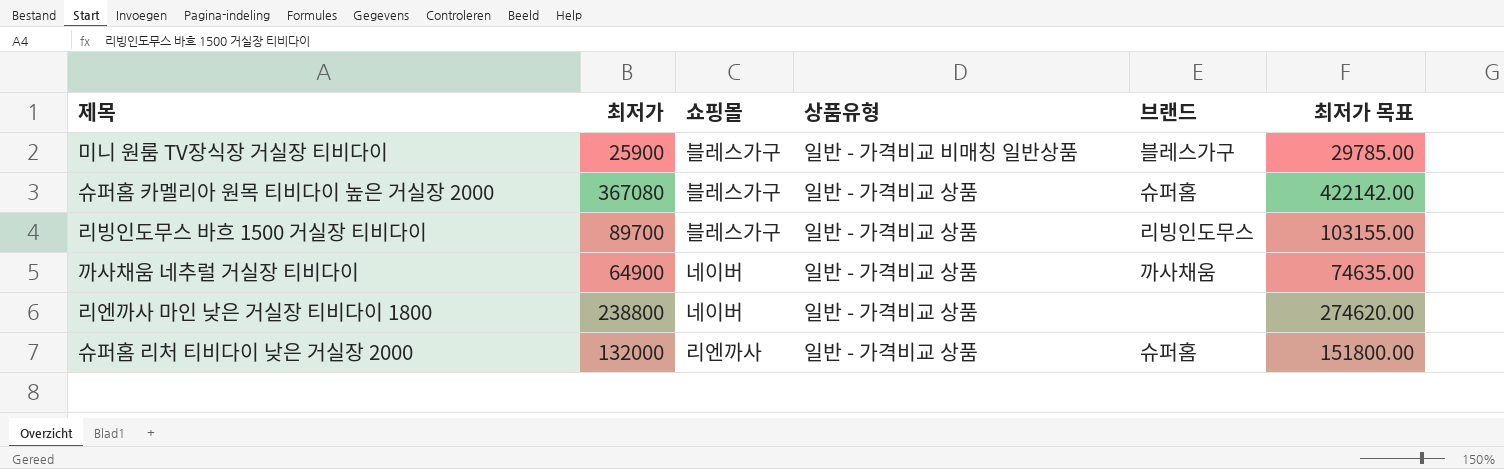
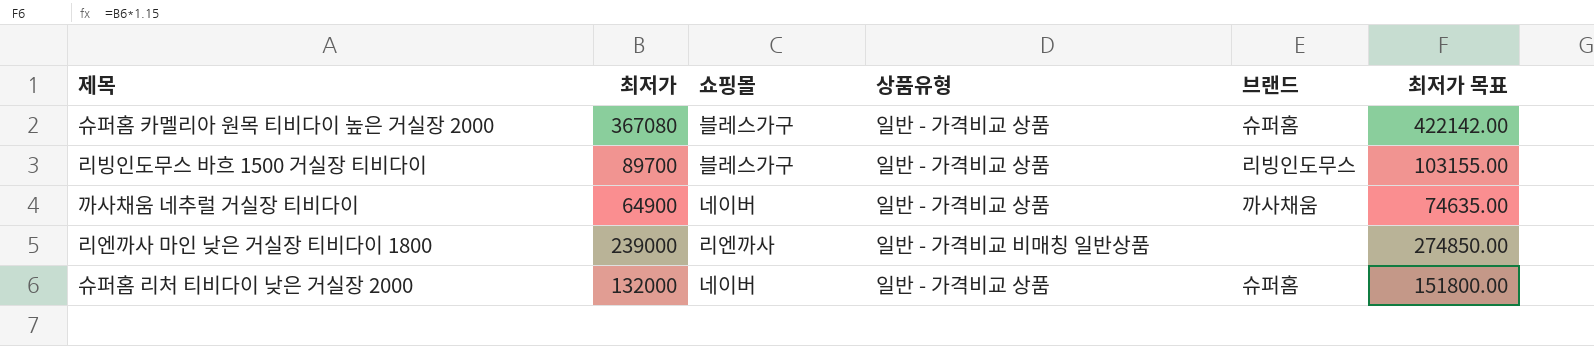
row 미니 원룸 TV장식장 거실장 티비다이: 25900 | 블레스가구 | 일반 - 가격비교 비매칭 일반상품 | 블레스가구 | 29785.00 -> none
리엔까사 마인 낮은 거실장 티비다이 1800 | 최저가: 238800 -> 239000
리엔까사 마인 낮은 거실장 티비다이 1800 | 쇼핑몰: 네이버 -> 리엔까사
리엔까사 마인 낮은 거실장 티비다이 1800 | 상품유형: 일반 - 가격비교 상품 -> 일반 - 가격비교 비매칭 일반상품
리엔까사 마인 낮은 거실장 티비다이 1800 | 최저가 목표: 274620.00 -> 274850.00
슈퍼홈 리처 티비다이 낮은 거실장 2000 | 쇼핑몰: 리엔까사 -> 네이버

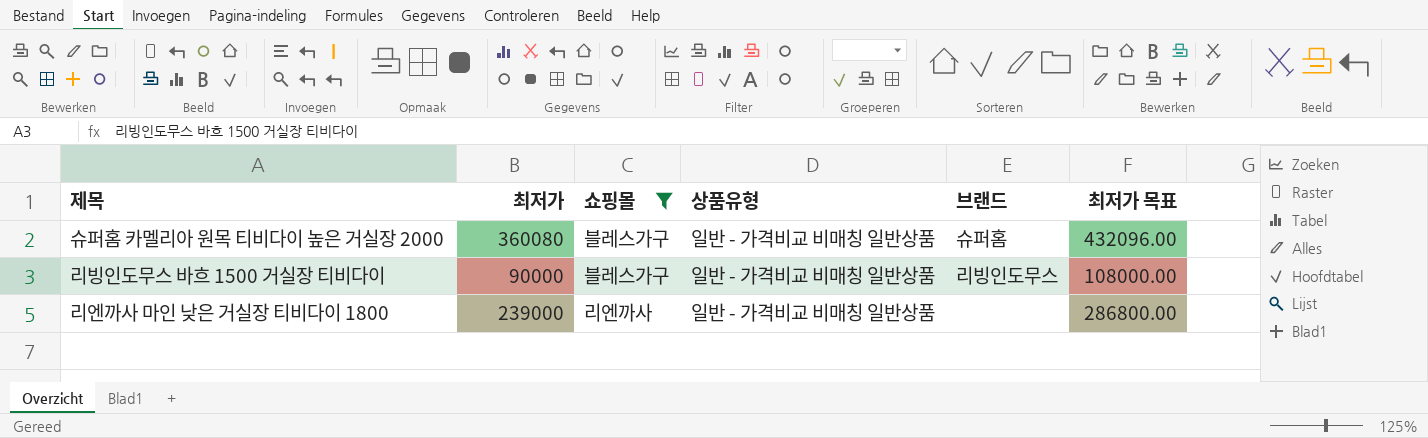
filter: none -> 쇼핑몰 != 네이버
column 최저가 목표 | formula: [최저가] * 1.15 -> [최저가] * 1.2
슈퍼홈 카멜리아 원목 티비다이 높은 거실장 2000 | 최저가: 367080 -> 360080
슈퍼홈 카멜리아 원목 티비다이 높은 거실장 2000 | 상품유형: 일반 - 가격비교 상품 -> 일반 - 가격비교 비매칭 일반상품
리빙인도무스 바흐 1500 거실장 티비다이 | 최저가: 89700 -> 90000
리빙인도무스 바흐 1500 거실장 티비다이 | 상품유형: 일반 - 가격비교 상품 -> 일반 - 가격비교 비매칭 일반상품

